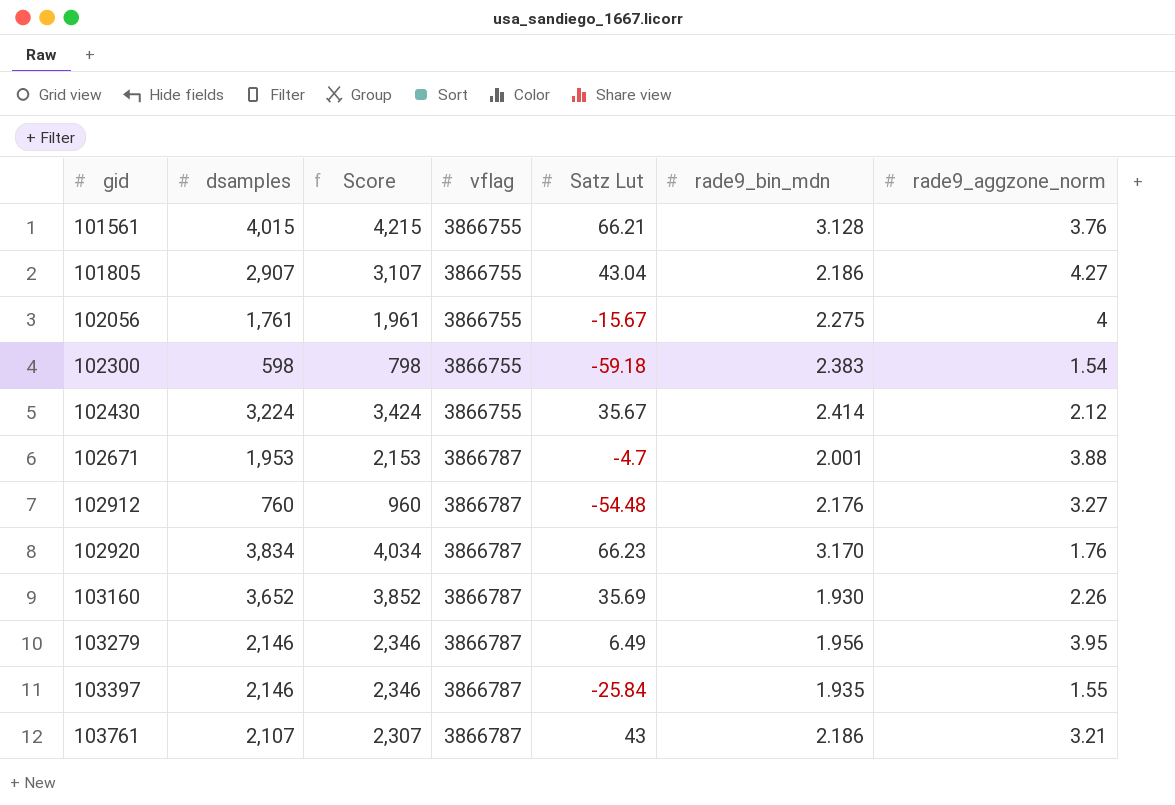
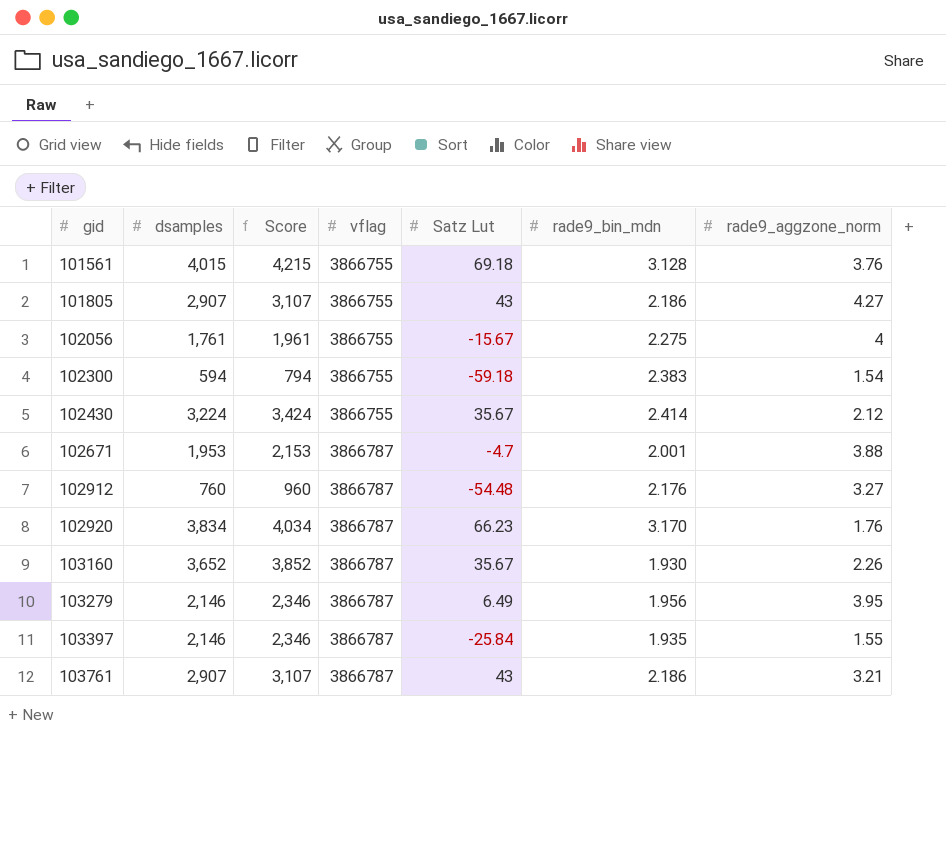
101561 | Satz Lut: 66.21 -> 69.18
101805 | Satz Lut: 43.04 -> 43
102300 | dsamples: 598 -> 594
102300 | Score: 798 -> 794
103160 | Satz Lut: 35.69 -> 35.67
103761 | dsamples: 2,107 -> 2,907
103761 | Score: 2,307 -> 3,107

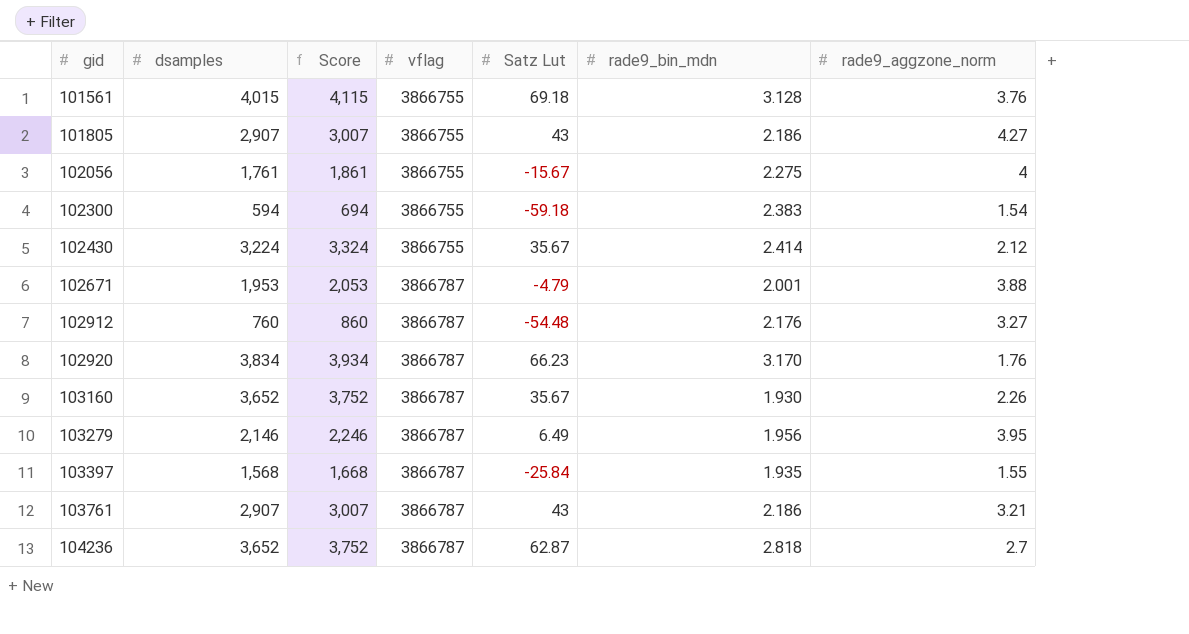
column Score | formula: [dsamples] + 200 -> [dsamples] + 100
102671 | Satz Lut: -4.7 -> -4.79
103397 | dsamples: 2,146 -> 1,568
row 104236: none -> 3,652 | 3,752 | 3866787 | 62.87 | 2.818 | 2.7

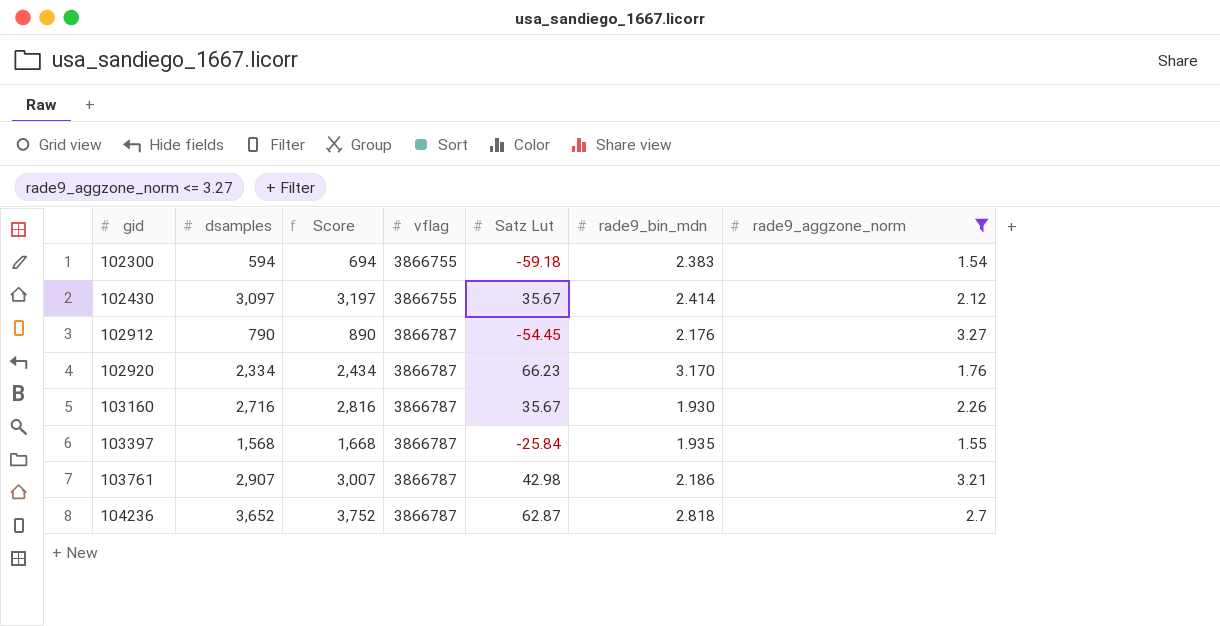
filter: none -> rade9_aggzone_norm <= 3.27
102430 | dsamples: 3,224 -> 3,097
102430 | Score: 3,324 -> 3,197
102912 | dsamples: 760 -> 790
102912 | Score: 860 -> 890
102912 | Satz Lut: -54.48 -> -54.45
102920 | dsamples: 3,834 -> 2,334
102920 | Score: 3,934 -> 2,434
103160 | dsamples: 3,652 -> 2,716
103160 | Score: 3,752 -> 2,816
103761 | Satz Lut: 43 -> 42.98

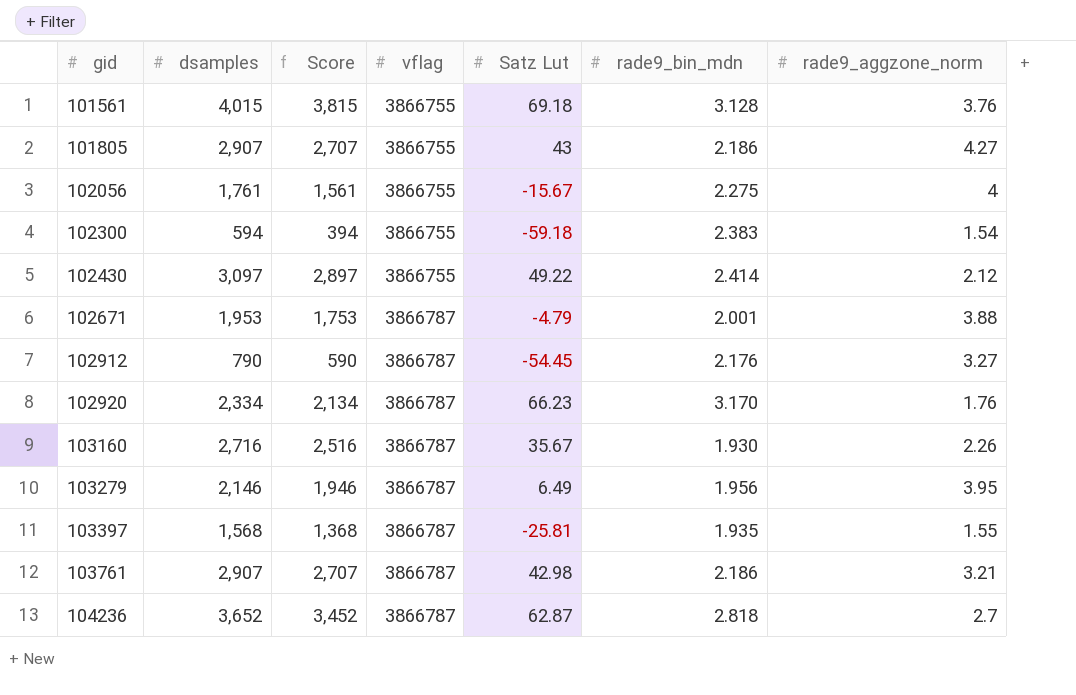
filter: rade9_aggzone_norm <= 3.27 -> none
column Score | formula: [dsamples] + 100 -> [dsamples] - 200
102430 | Satz Lut: 35.67 -> 49.22
103397 | Satz Lut: -25.84 -> -25.81

